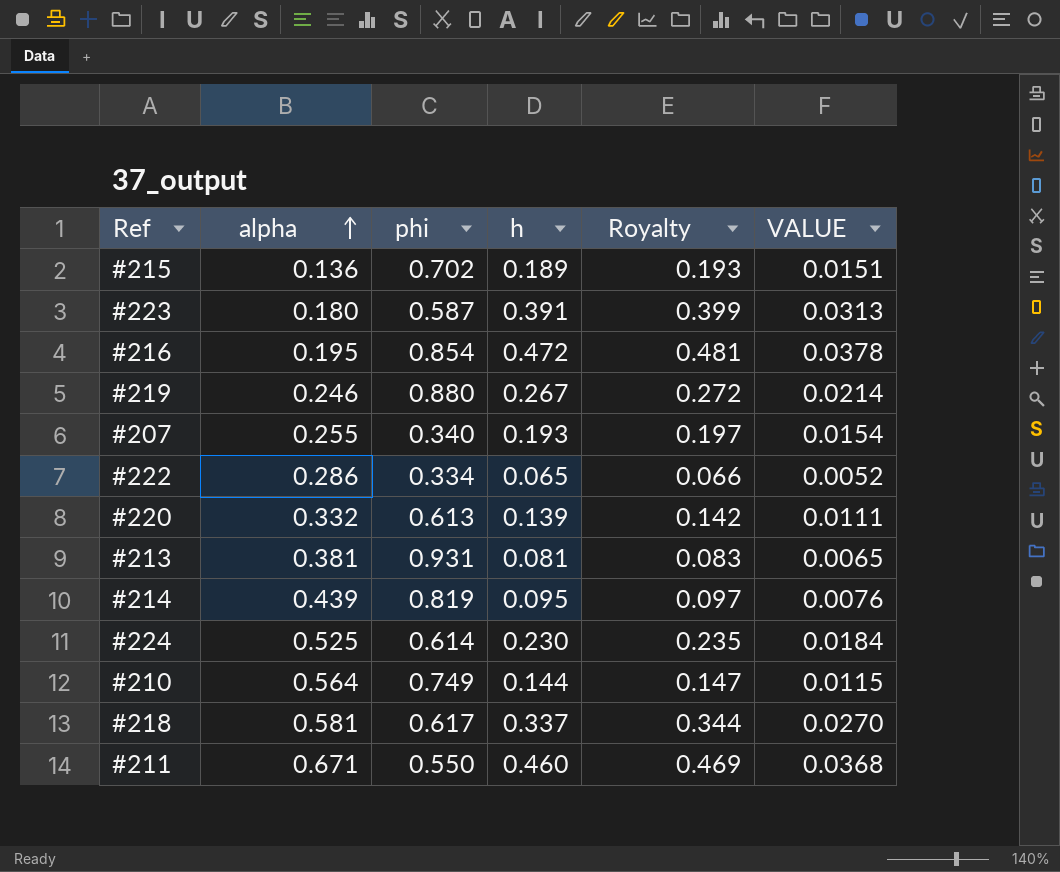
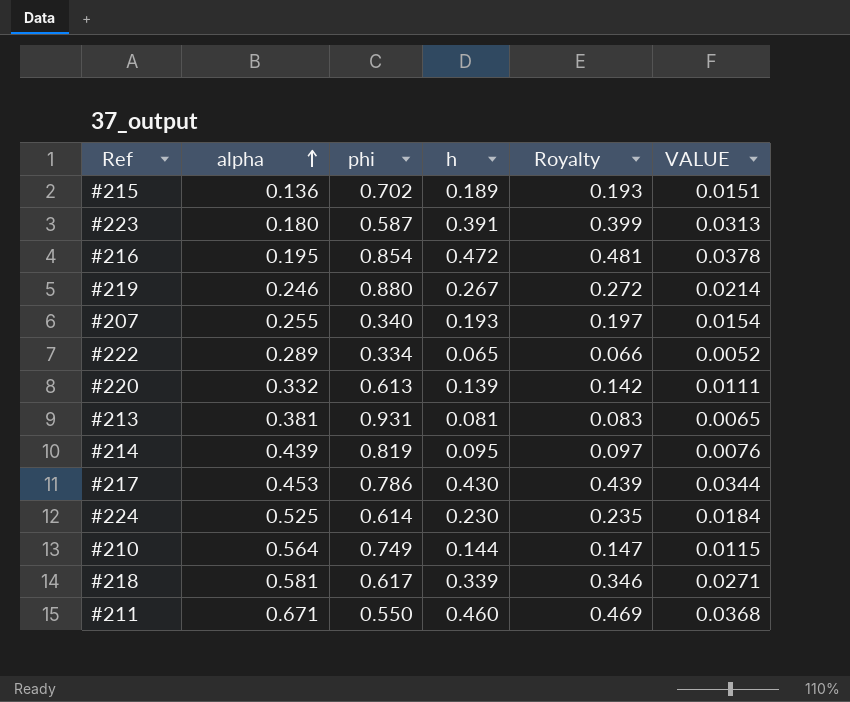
#222 | alpha: 0.286 -> 0.289
row #217: none -> 0.453 | 0.786 | 0.430 | 0.439 | 0.0344
#218 | h: 0.337 -> 0.339
#218 | Royalty: 0.344 -> 0.346
#218 | VALUE: 0.0270 -> 0.0271

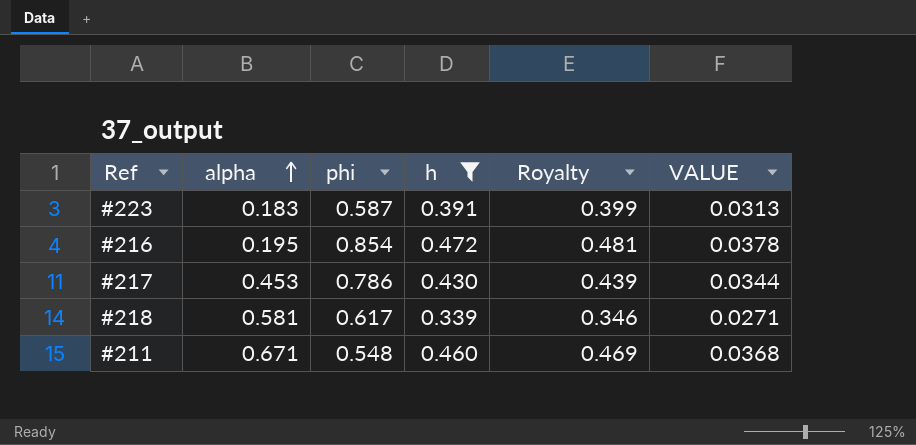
filter: none -> h >= 0.339
#223 | alpha: 0.180 -> 0.183
#211 | phi: 0.550 -> 0.548

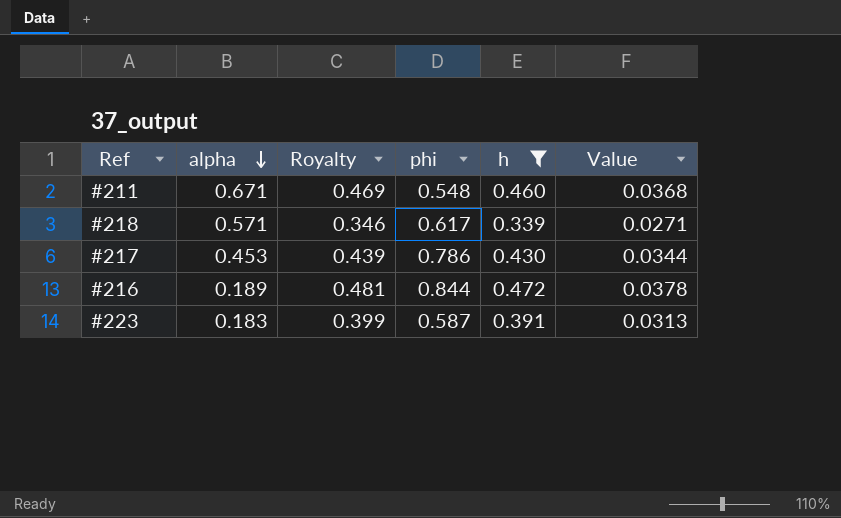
row order: alpha ascending -> alpha descending
column Royalty | position: 5 -> 3
column name: VALUE -> Value
#218 | alpha: 0.581 -> 0.571
#216 | alpha: 0.195 -> 0.189
#216 | phi: 0.854 -> 0.844

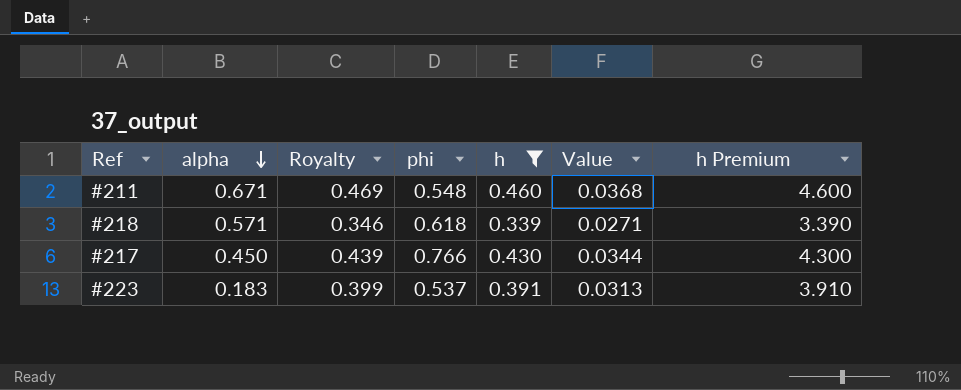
column h Premium | formula: none -> [h] * 10
row #216: 0.189 | 0.481 | 0.844 | 0.472 | 0.0378 -> none
#218 | phi: 0.617 -> 0.618
#217 | alpha: 0.453 -> 0.450
#217 | phi: 0.786 -> 0.766
#223 | phi: 0.587 -> 0.537

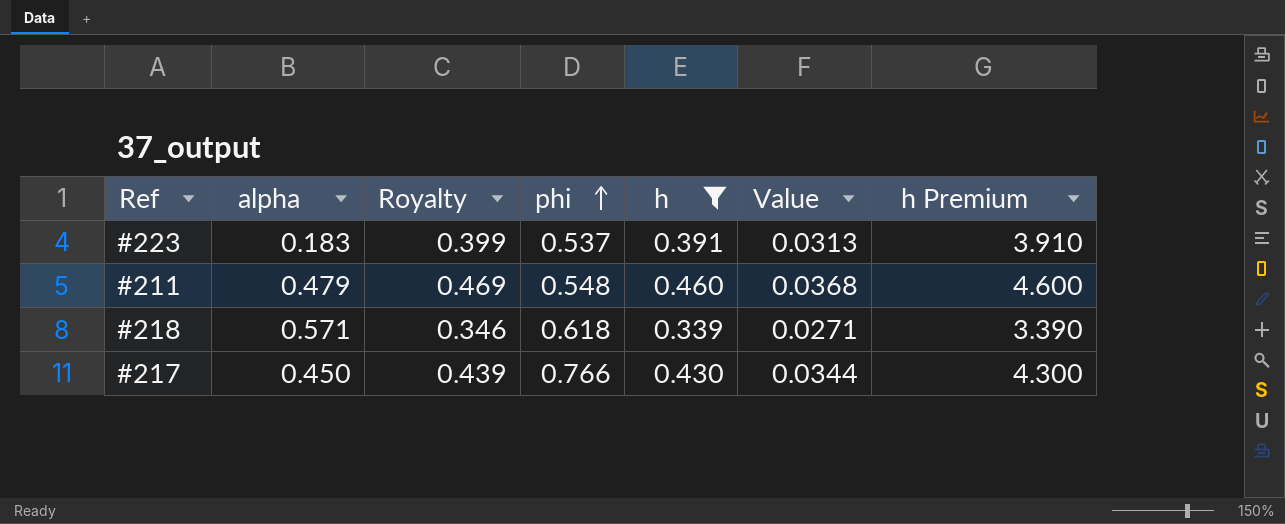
row order: alpha descending -> phi ascending
#211 | alpha: 0.671 -> 0.479

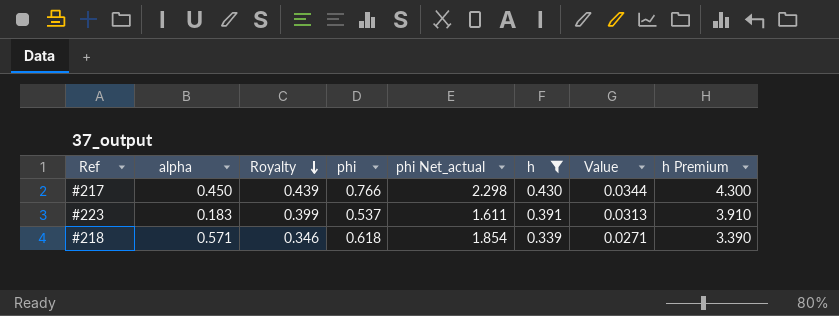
row order: phi ascending -> Royalty descending
column phi Net_actual | formula: none -> [phi] * 3
row #211: 0.479 | 0.469 | 0.548 | 0.460 | 0.0368 | 4.600 -> none

